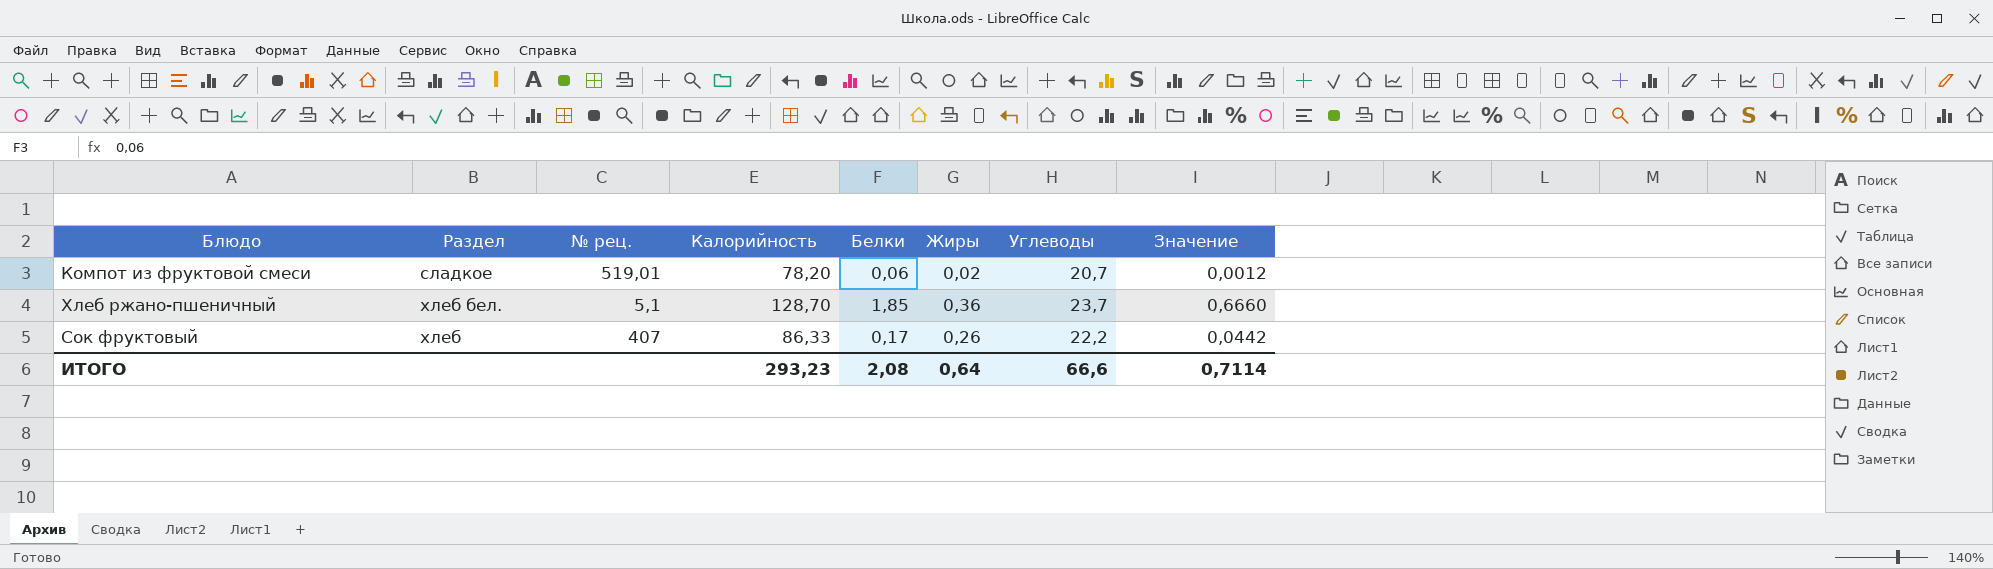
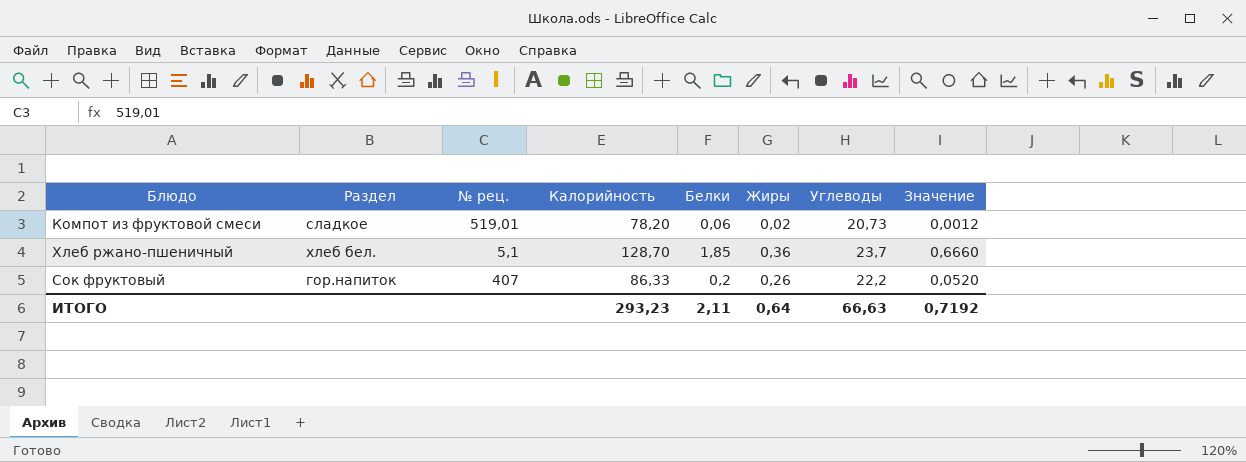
Компот из фруктовой смеси | Углеводы: 20,7 -> 20,73
Сок фруктовый | Раздел: хлеб -> гор.напиток
Сок фруктовый | Белки: 0,17 -> 0,2
Сок фруктовый | Значение: 0,0442 -> 0,0520
ИТОГО | Белки: 2,08 -> 2,11
ИТОГО | Углеводы: 66,6 -> 66,63
ИТОГО | Значение: 0,7114 -> 0,7192

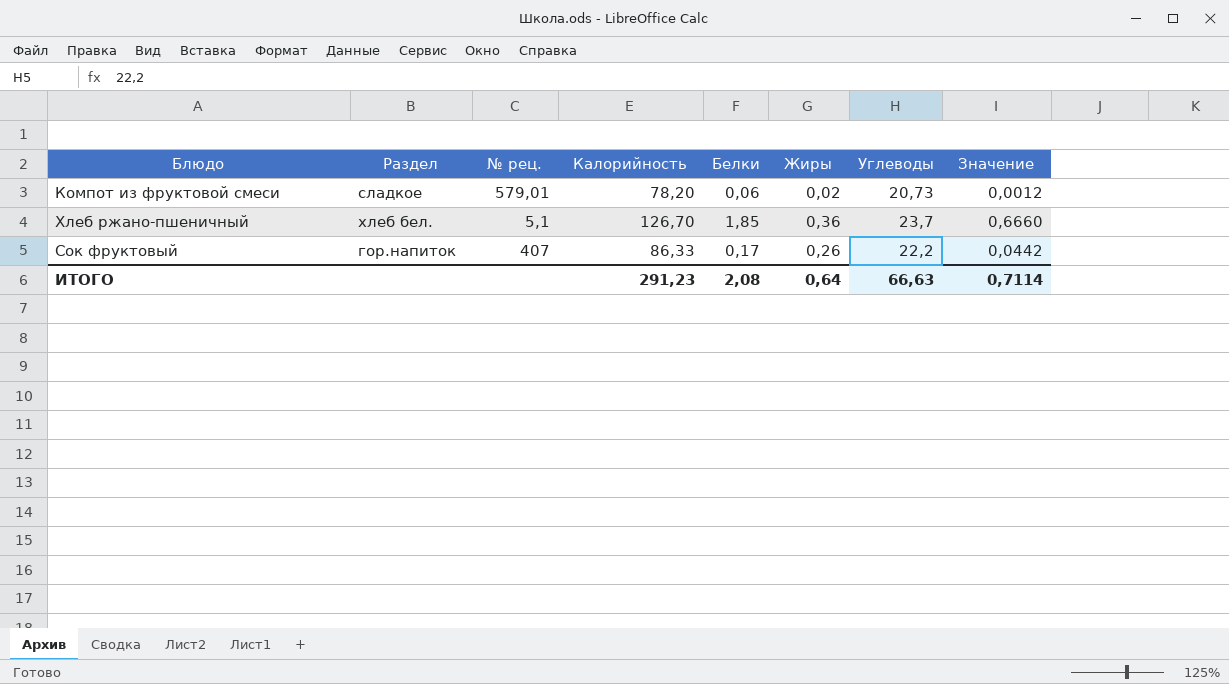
Компот из фруктовой смеси | № рец.: 519,01 -> 579,01
Хлеб ржано-пшеничный | Калорийность: 128,70 -> 126,70
Сок фруктовый | Белки: 0,2 -> 0,17
Сок фруктовый | Значение: 0,0520 -> 0,0442
ИТОГО | Калорийность: 293,23 -> 291,23
ИТОГО | Белки: 2,11 -> 2,08
ИТОГО | Значение: 0,7192 -> 0,7114

